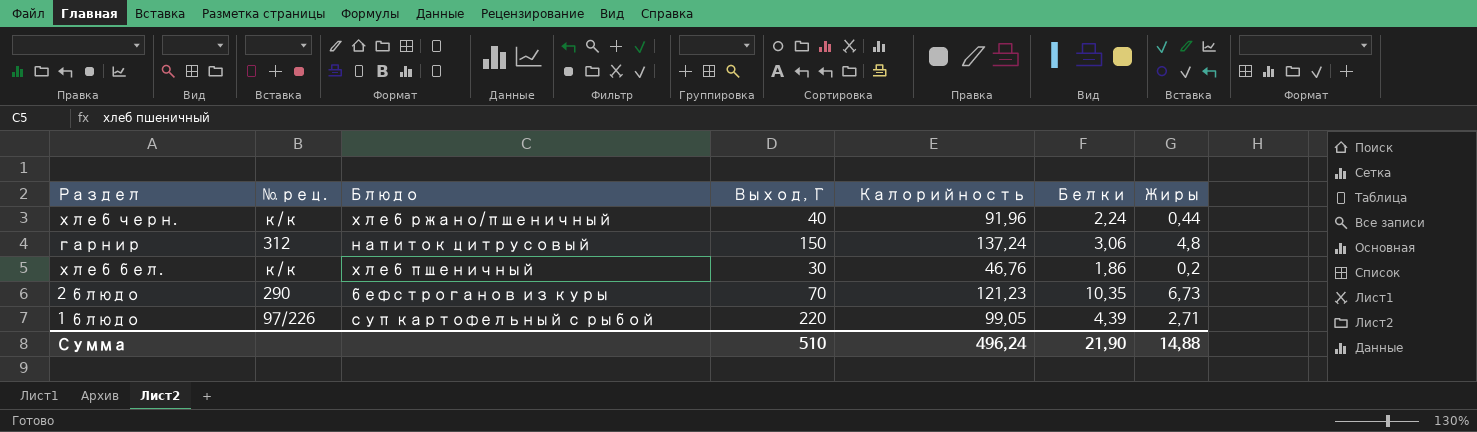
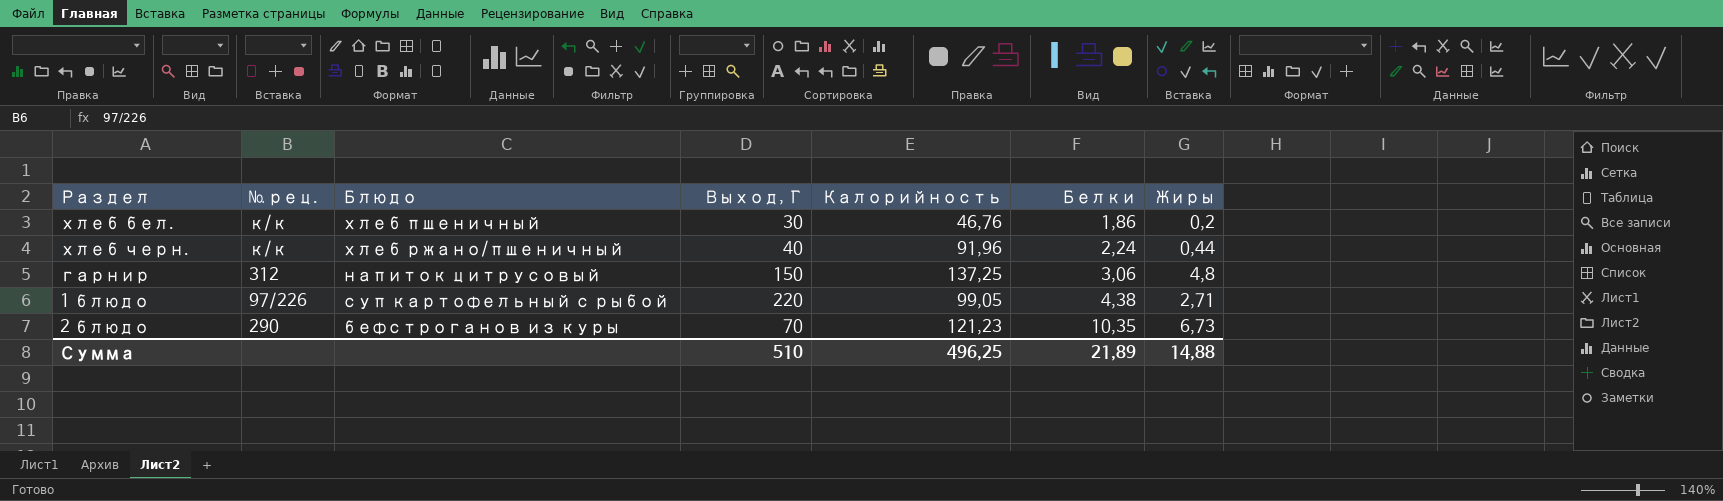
row order: none -> Белки ascending
гарнир | Калорийность: 137,24 -> 137,25
1 блюдо | Белки: 4,39 -> 4,38
Сумма | Калорийность: 496,24 -> 496,25
Сумма | Белки: 21,90 -> 21,89

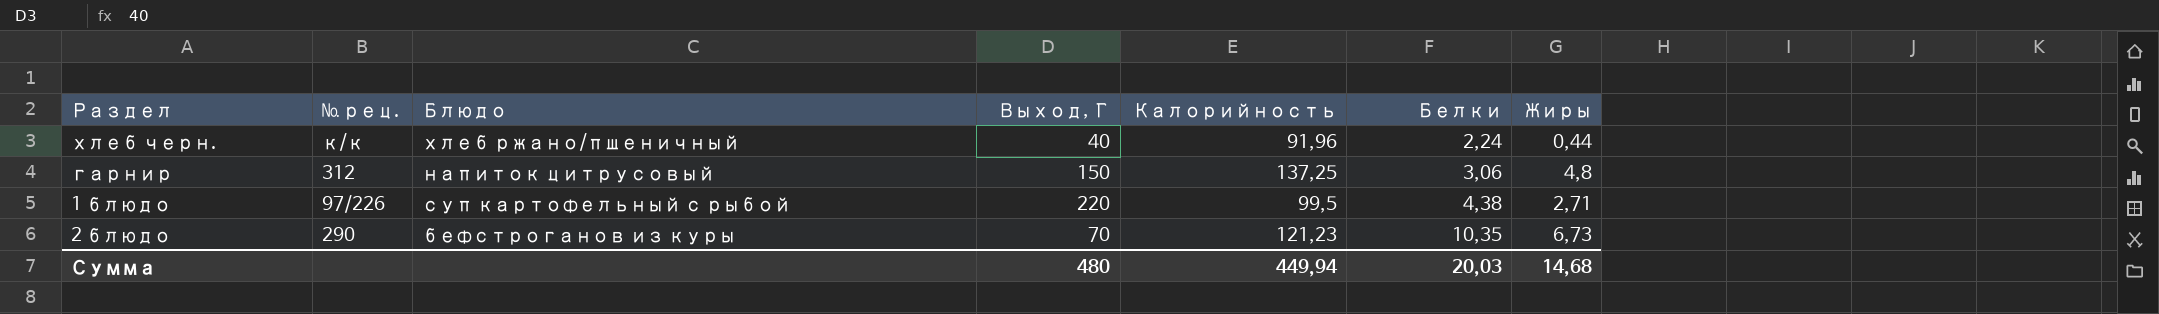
row хлеб бел.: к/к | хлеб пшеничный | 30 | 46,76 | 1,86 | 0,2 -> none
1 блюдо | Калорийность: 99,05 -> 99,5
Сумма | Выход, Г: 510 -> 480
Сумма | Калорийность: 496,25 -> 449,94
Сумма | Белки: 21,89 -> 20,03
Сумма | Жиры: 14,88 -> 14,68

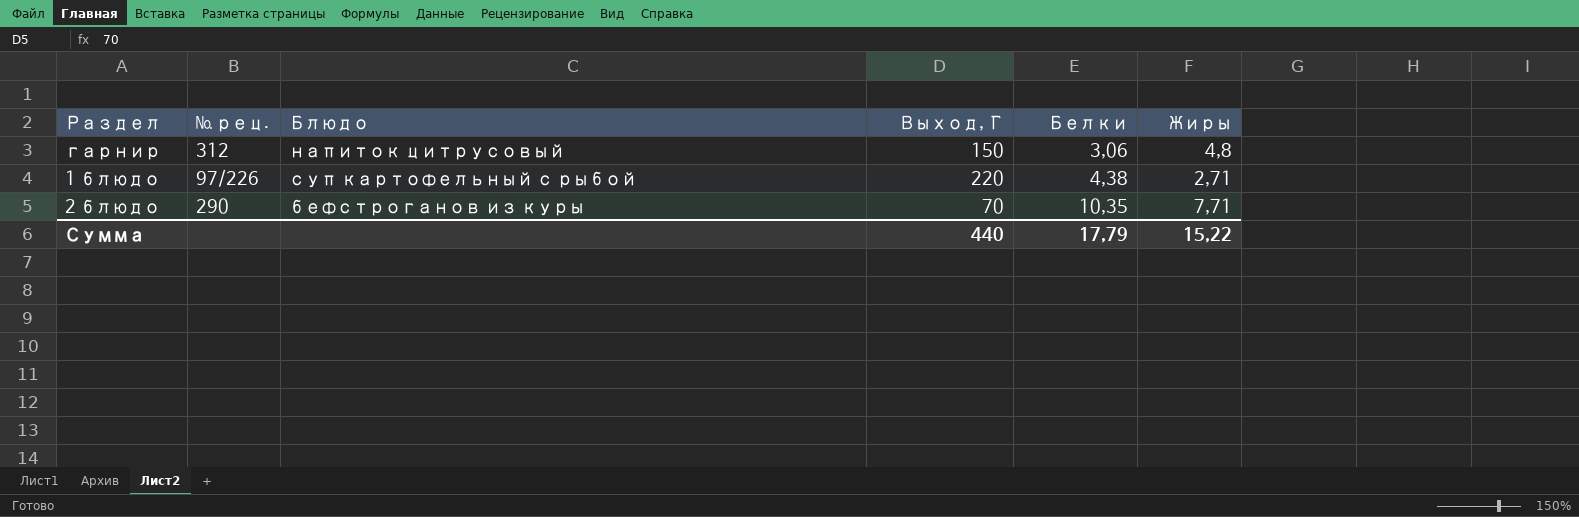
column Калорийность | position: 5 -> none
row хлеб черн.: к/к | хлеб ржано/пшеничный | 40 | 91,96 | 2,24 | 0,44 -> none
2 блюдо | Жиры: 6,73 -> 7,71
Сумма | Выход, Г: 480 -> 440
Сумма | Белки: 20,03 -> 17,79
Сумма | Жиры: 14,68 -> 15,22

